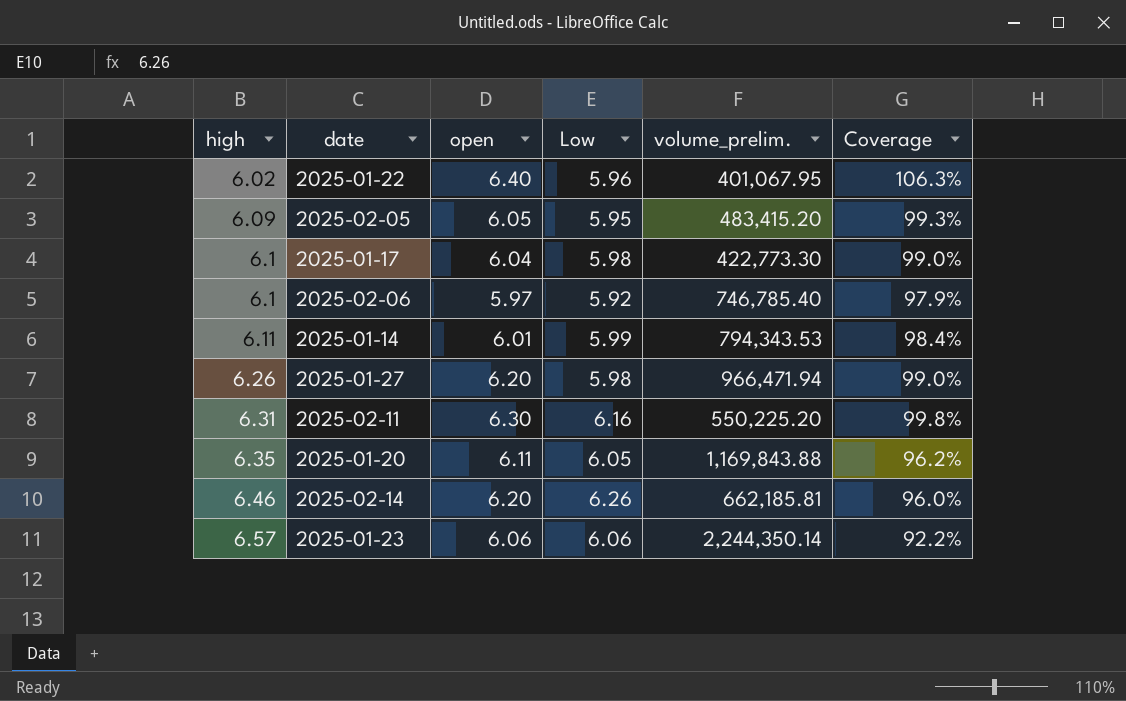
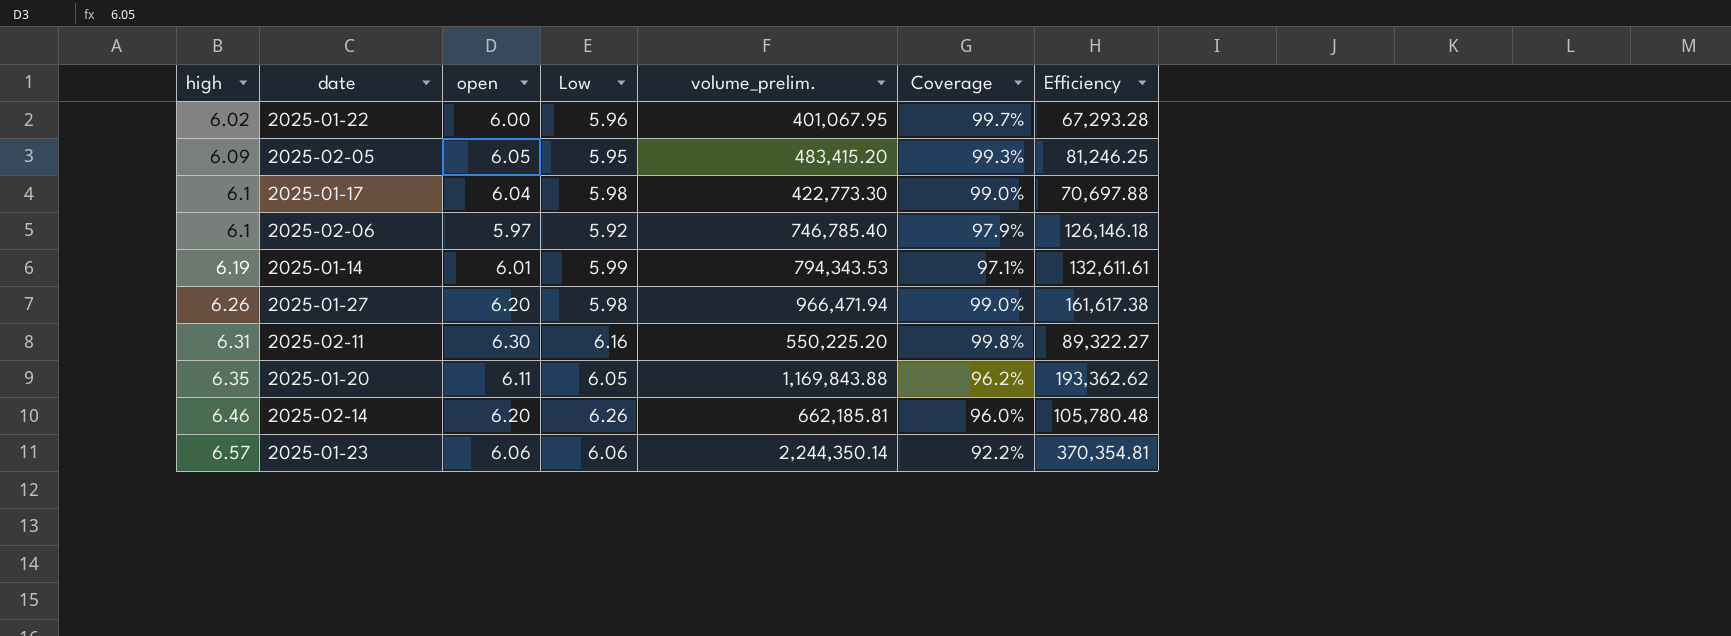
column Efficiency | formula: none -> [volume_prelim.] / [Low]
2025-01-22 | open: 6.40 -> 6.00
2025-01-22 | Coverage: 106.3% -> 99.7%
2025-01-14 | high: 6.11 -> 6.19
2025-01-14 | Coverage: 98.4% -> 97.1%

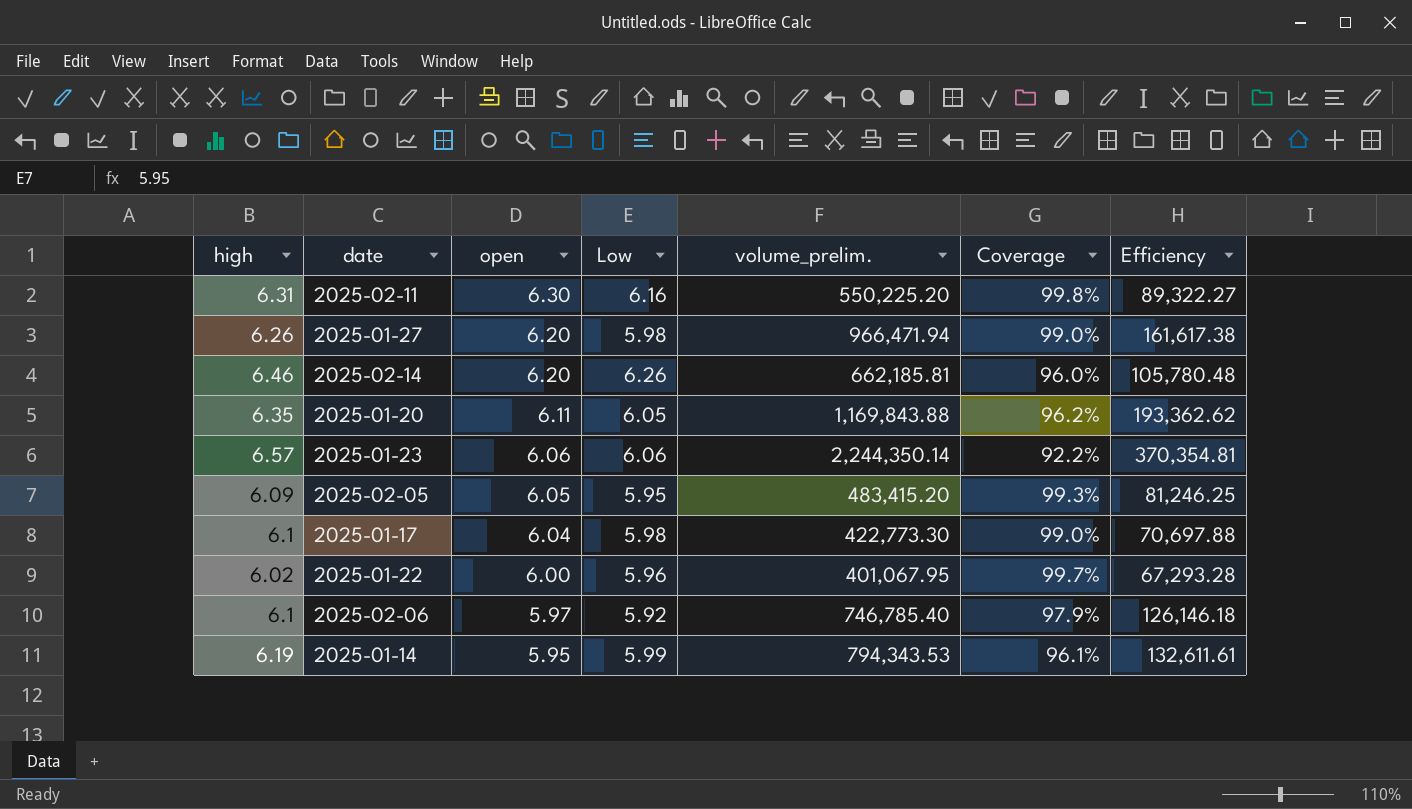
row order: high ascending -> open descending
2025-01-14 | open: 6.01 -> 5.95
2025-01-14 | Coverage: 97.1% -> 96.1%

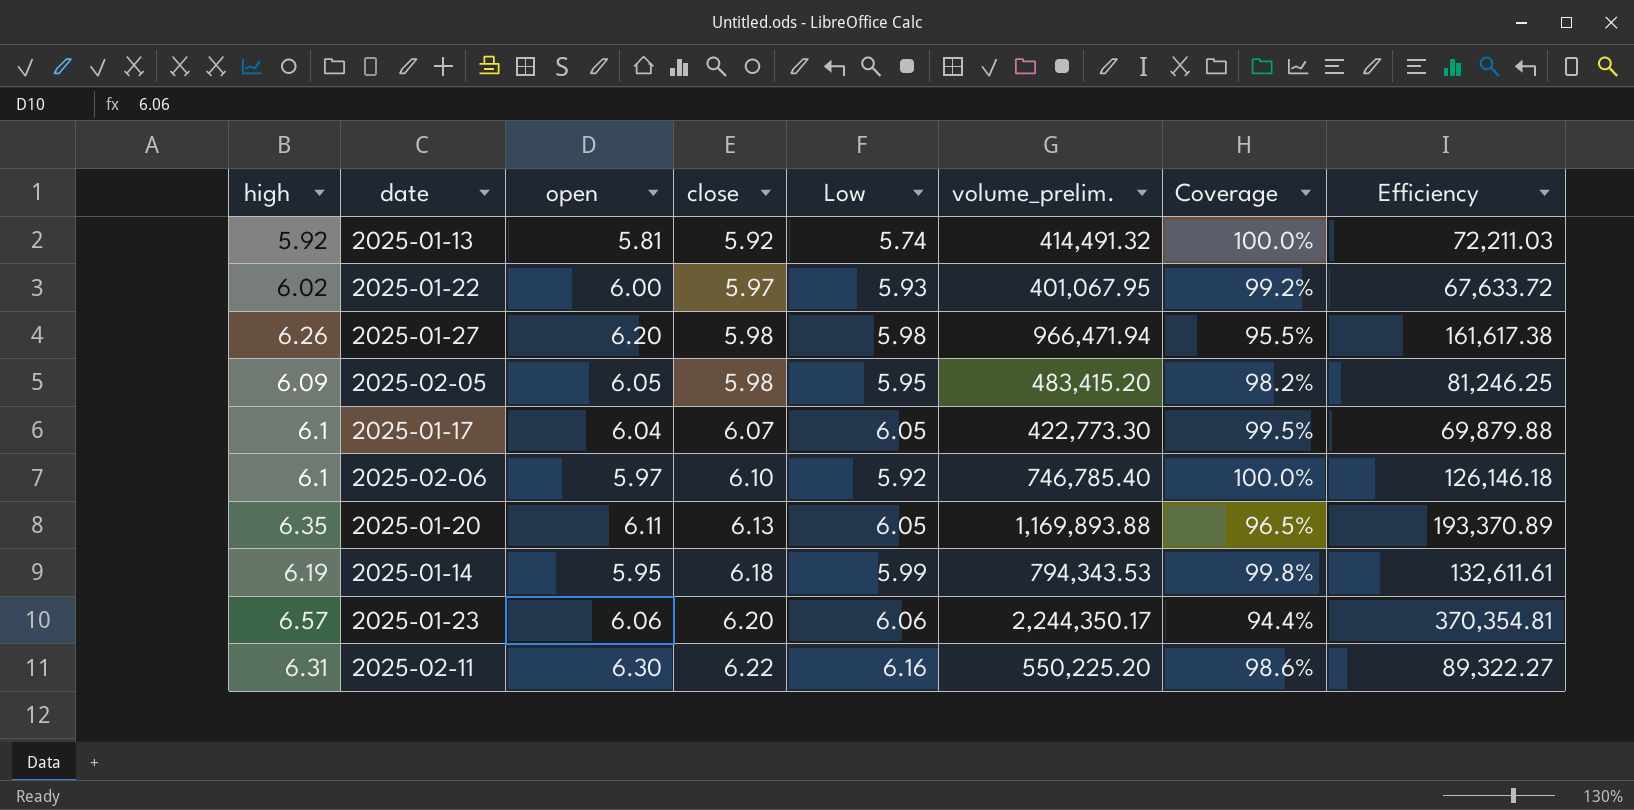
row order: open descending -> close ascending
column close | position: none -> 4
column Coverage | formula: [open] / [high] -> [close] / [high]
row 2025-02-14: 6.46 | 6.20 | 6.26 | 662,185.81 | 96.0% | 105,780.48 -> none
row 2025-01-13: none -> 5.92 | 5.81 | 5.92 | 5.74 | 414,491.32 | 100.0% | 72,211.03
2025-01-22 | Low: 5.96 -> 5.93
2025-01-22 | Efficiency: 67,293.28 -> 67,633.72
2025-01-17 | Low: 5.98 -> 6.05
2025-01-17 | Efficiency: 70,697.88 -> 69,879.88
2025-01-20 | volume_prelim.: 1,169,843.88 -> 1,169,893.88
2025-01-20 | Efficiency: 193,362.62 -> 193,370.89
2025-01-23 | volume_prelim.: 2,244,350.14 -> 2,244,350.17

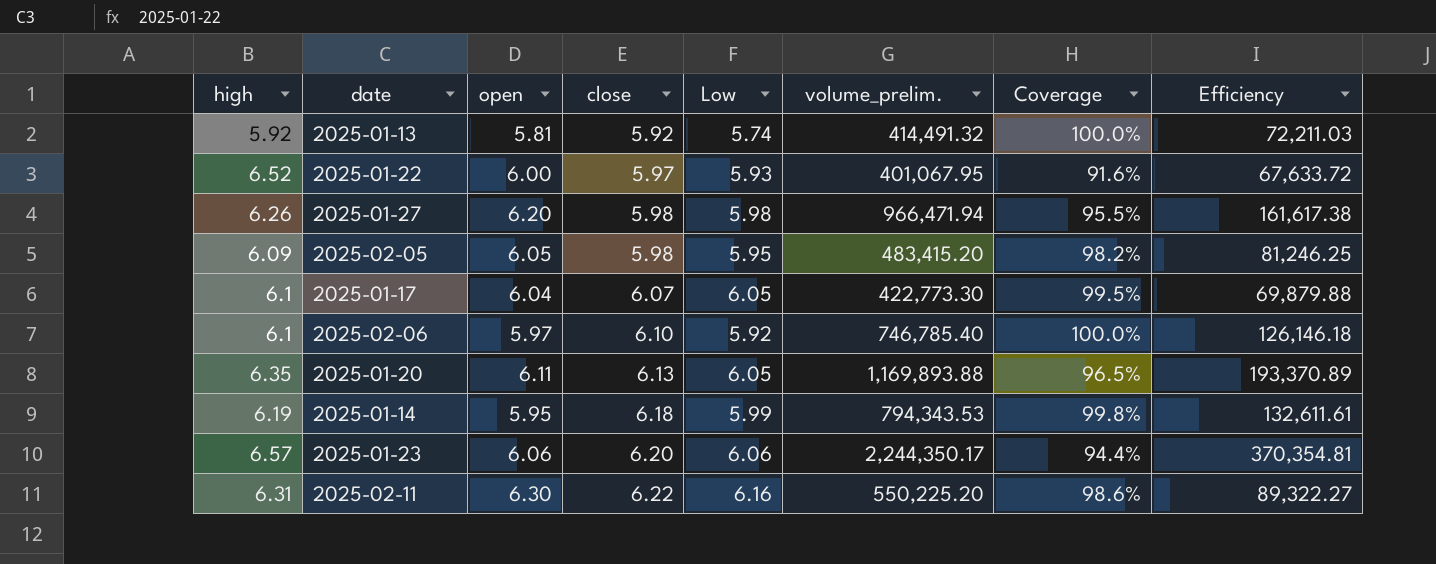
2025-01-22 | high: 6.02 -> 6.52
2025-01-22 | Coverage: 99.2% -> 91.6%

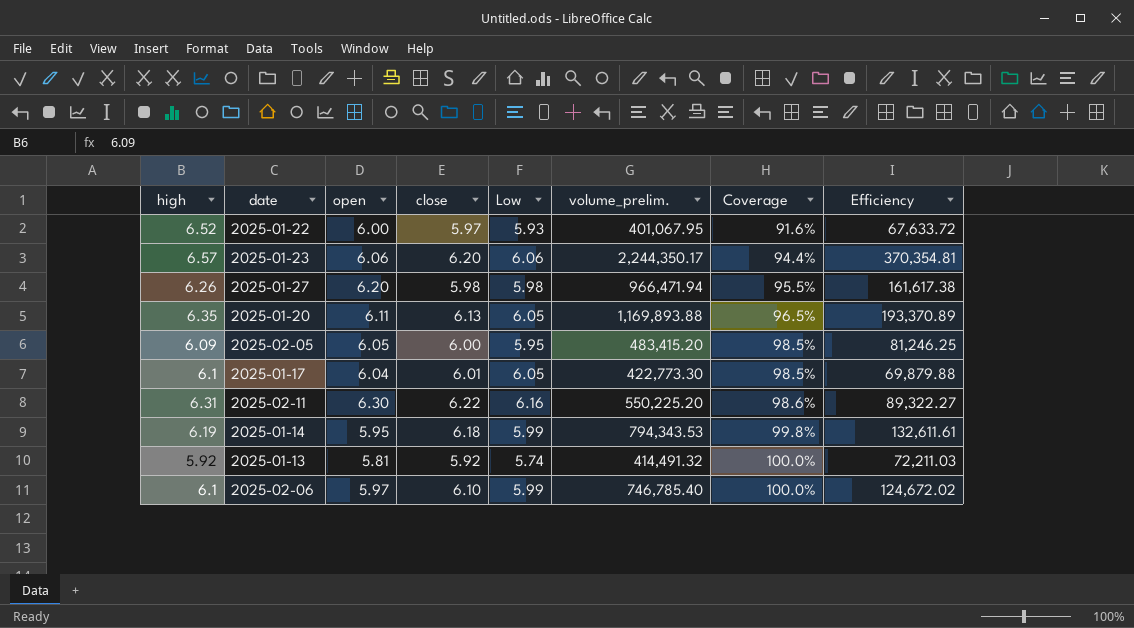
row order: close ascending -> Coverage ascending
2025-02-05 | close: 5.98 -> 6.00
2025-02-05 | Coverage: 98.2% -> 98.5%
2025-01-17 | close: 6.07 -> 6.01
2025-01-17 | Coverage: 99.5% -> 98.5%
2025-02-06 | Low: 5.92 -> 5.99
2025-02-06 | Efficiency: 126,146.18 -> 124,672.02

